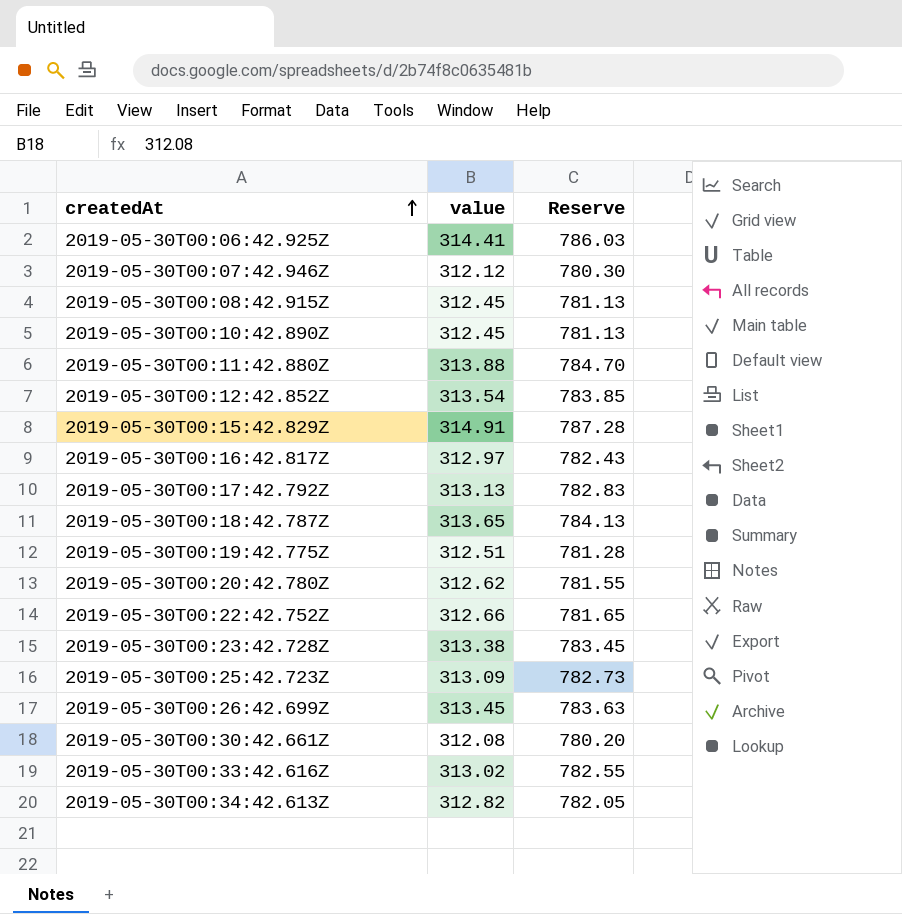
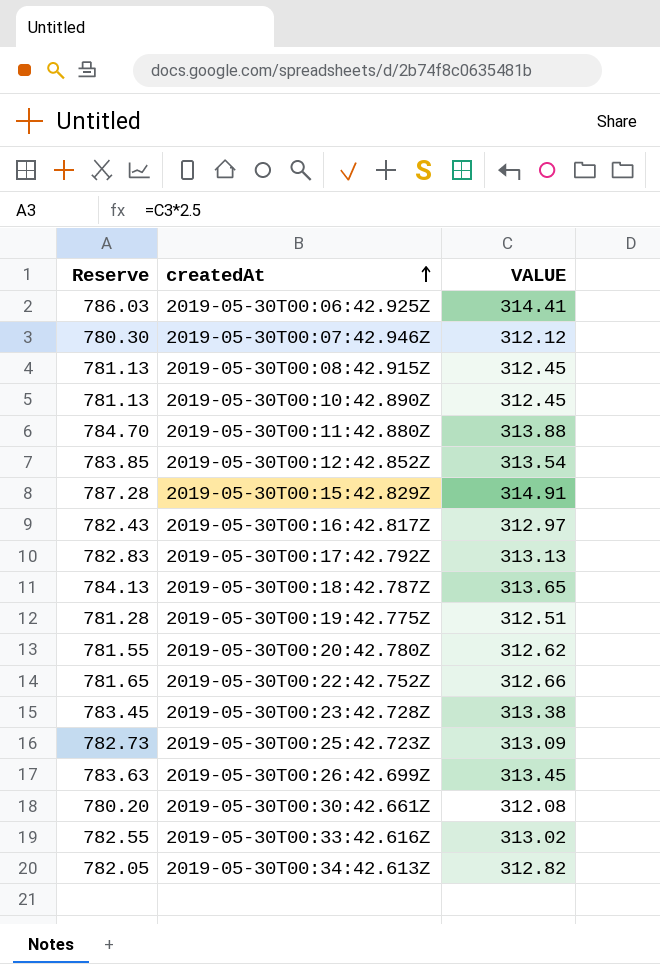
column Reserve | position: 3 -> 1
column name: value -> VALUE

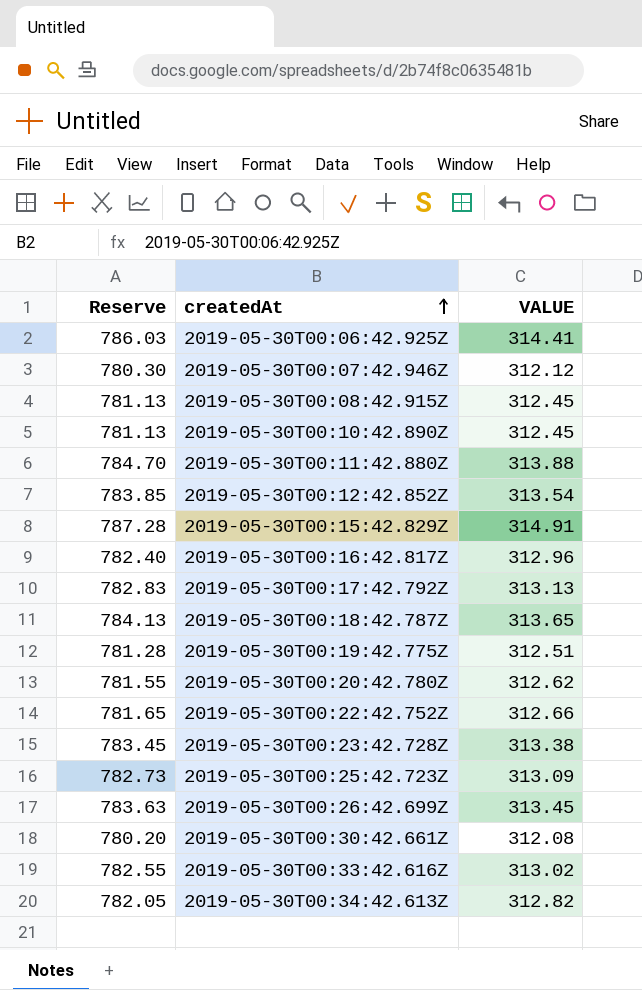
2019-05-30T00:16:42.817Z | Reserve: 782.43 -> 782.40
2019-05-30T00:16:42.817Z | VALUE: 312.97 -> 312.96

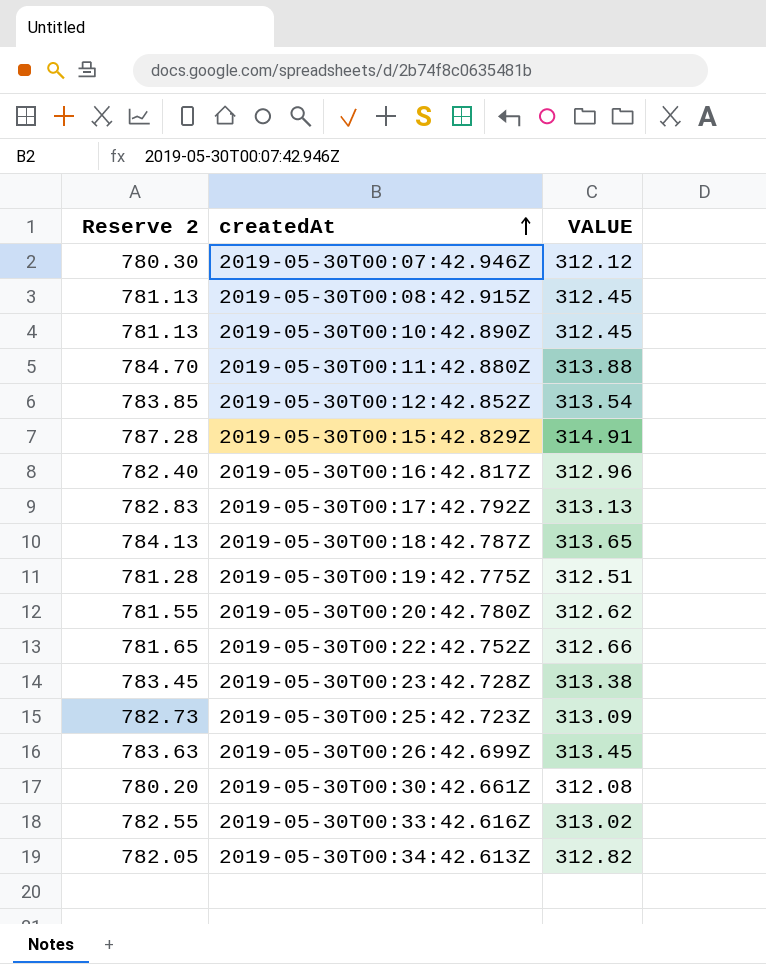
column name: Reserve -> Reserve 2
row 2019-05-30T00:06:42.925Z: 786.03 | 314.41 -> none

